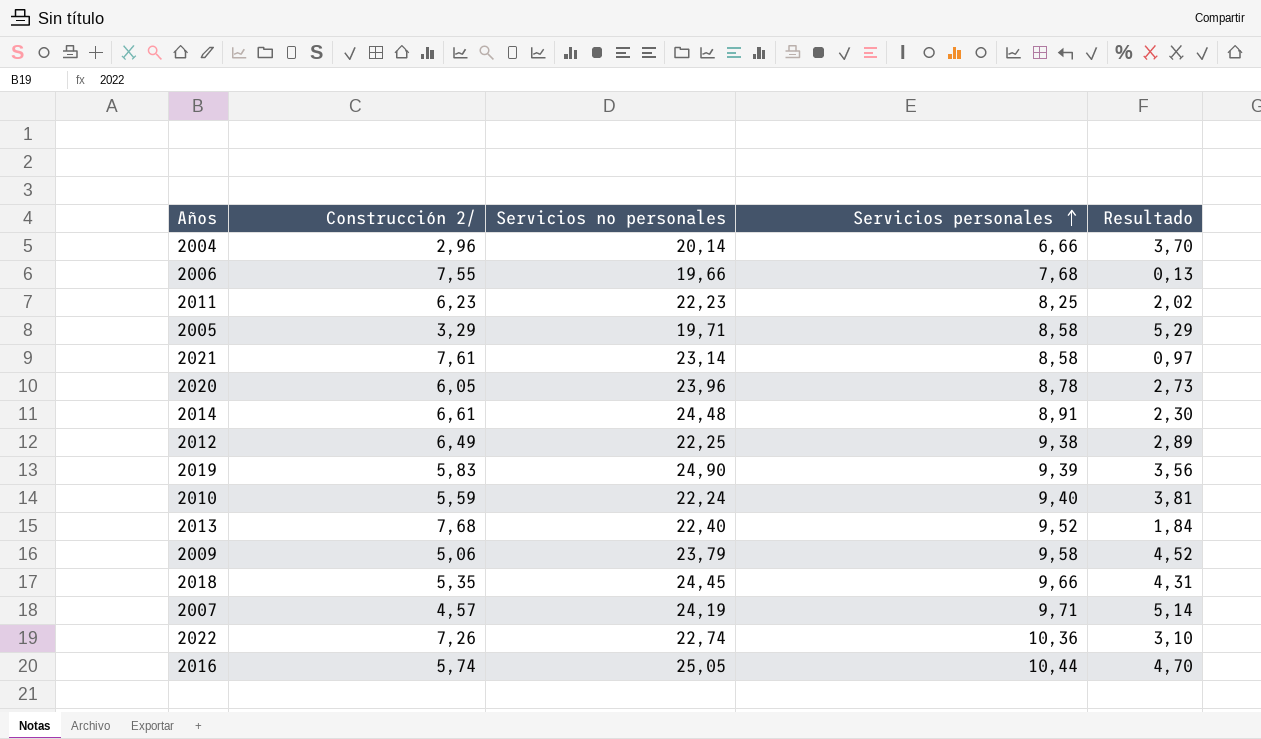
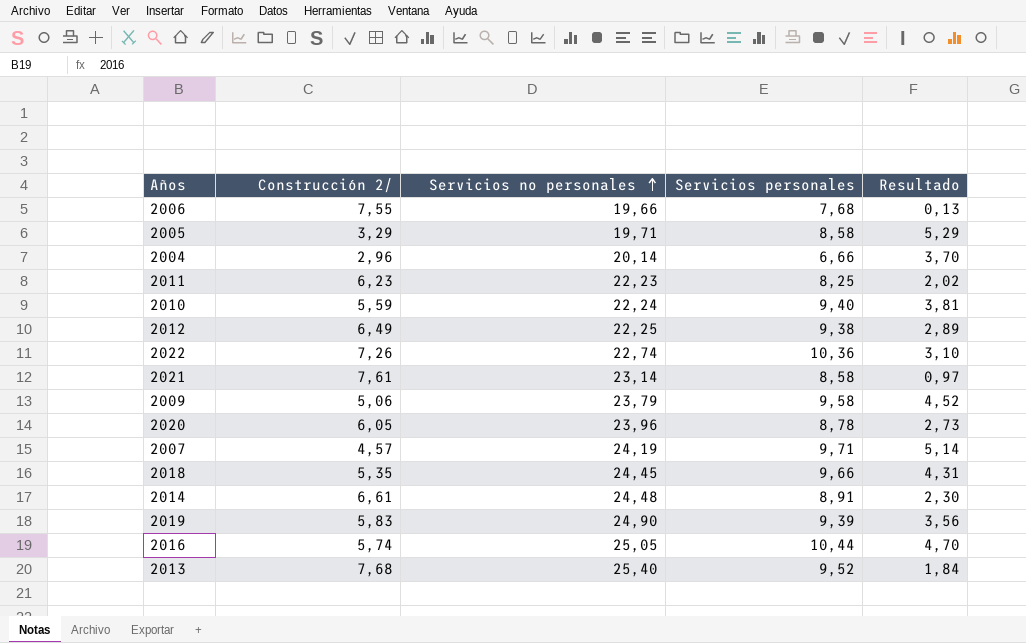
row order: Servicios personales ascending -> Servicios no personales ascending
2013 | Servicios no personales: 22,40 -> 25,40

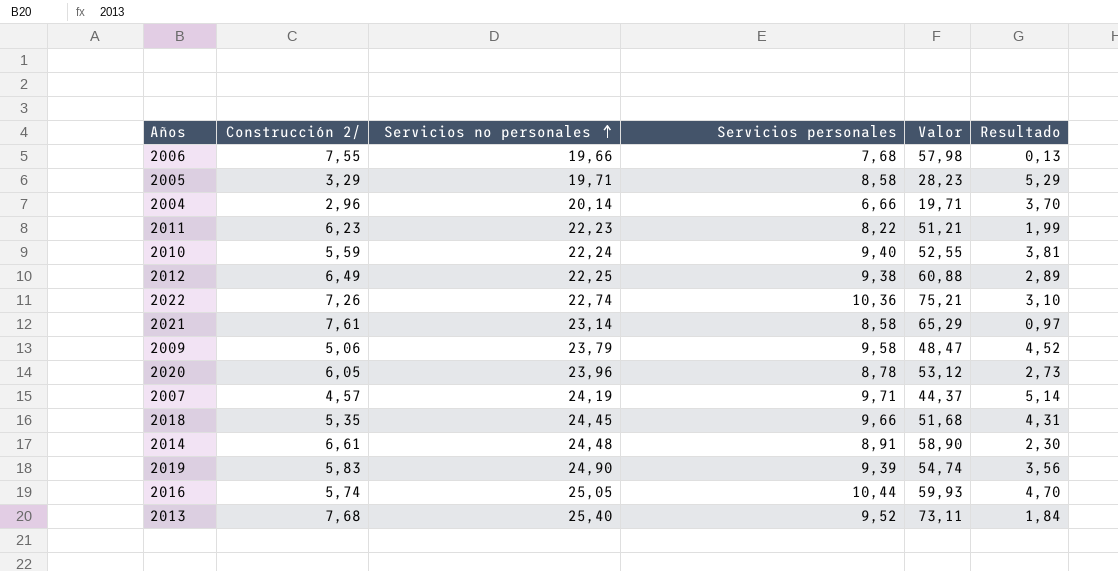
column Valor | formula: none -> [Construcción 2/] * [Servicios personales]
2011 | Servicios personales: 8,25 -> 8,22
2011 | Resultado: 2,02 -> 1,99

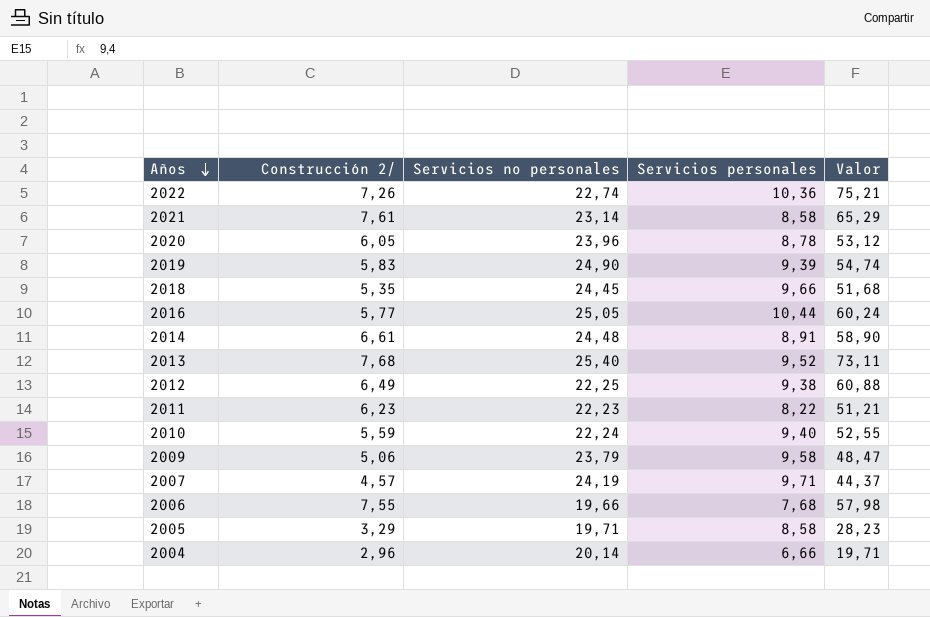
row order: Servicios no personales ascending -> Años descending
column Resultado | formula: [Servicios personales] - [Construcción 2/] -> none
2016 | Construcción 2/: 5,74 -> 5,77
2016 | Valor: 59,93 -> 60,24

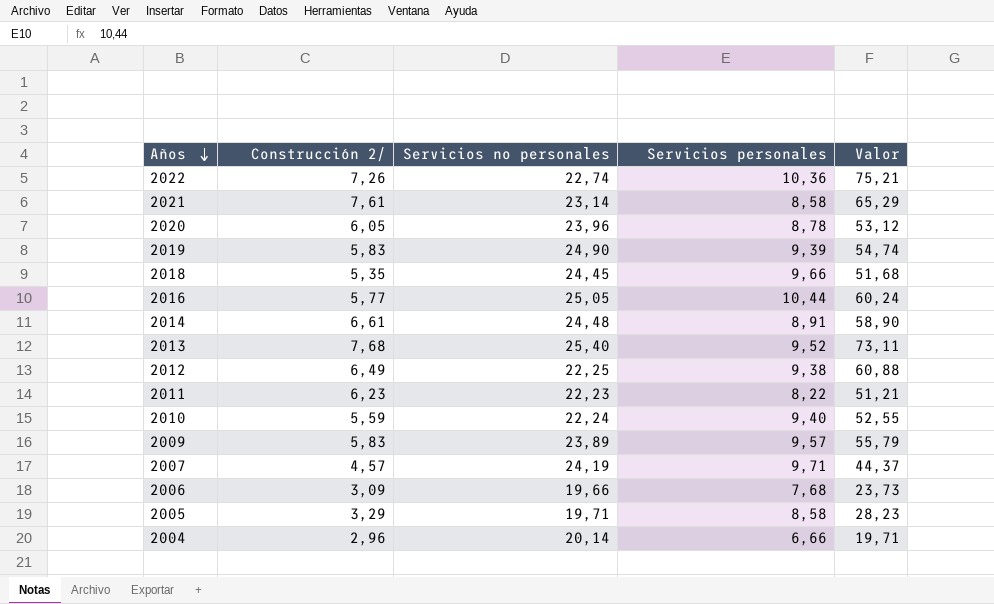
2009 | Construcción 2/: 5,06 -> 5,83
2009 | Servicios no personales: 23,79 -> 23,89
2009 | Servicios personales: 9,58 -> 9,57
2009 | Valor: 48,47 -> 55,79
2006 | Construcción 2/: 7,55 -> 3,09
2006 | Valor: 57,98 -> 23,73

